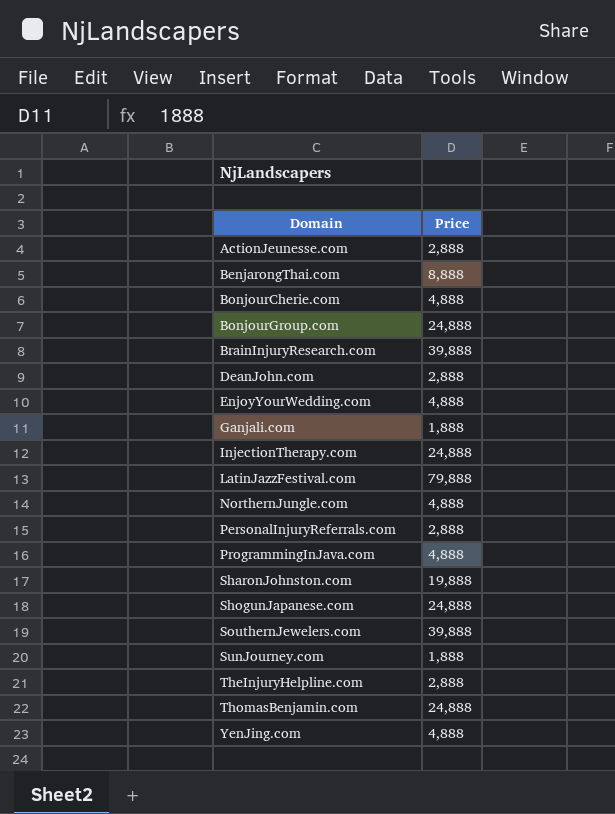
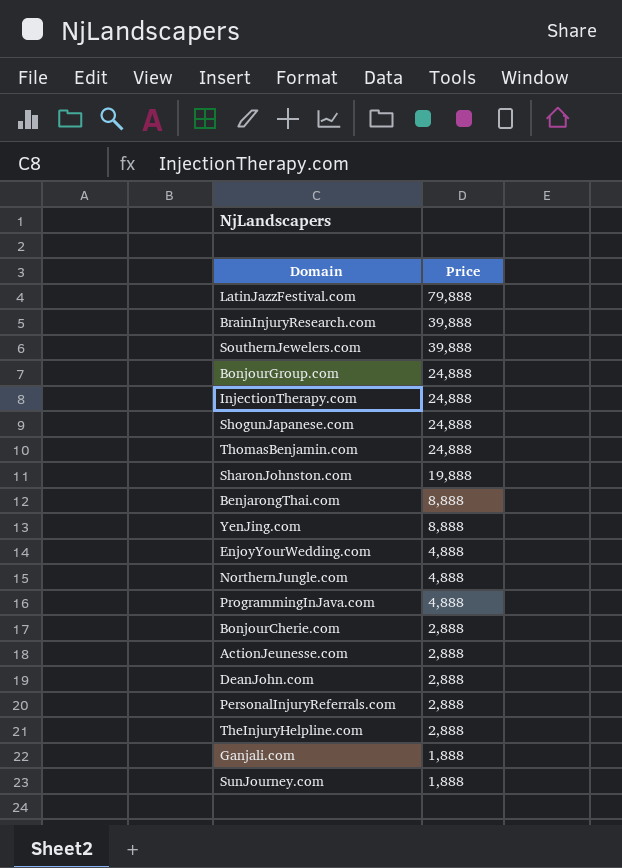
row order: Domain ascending -> Price descending
YenJing.com | Price: 4,888 -> 8,888
BonjourCherie.com | Price: 4,888 -> 2,888

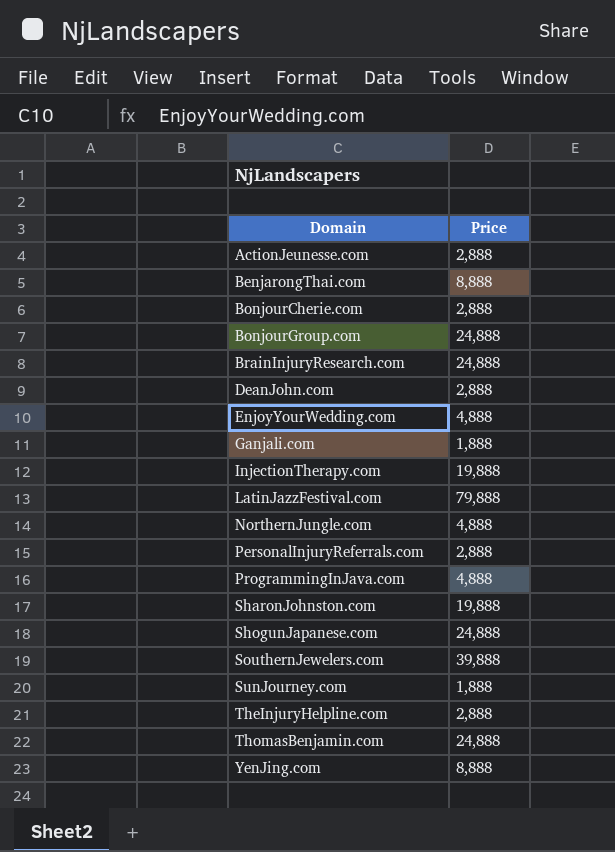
row order: Price descending -> Domain ascending
BrainInjuryResearch.com | Price: 39,888 -> 24,888
InjectionTherapy.com | Price: 24,888 -> 19,888

